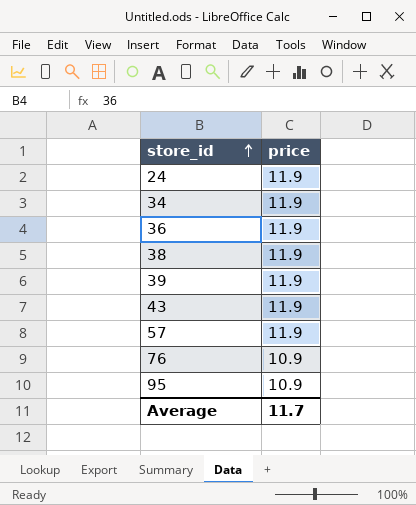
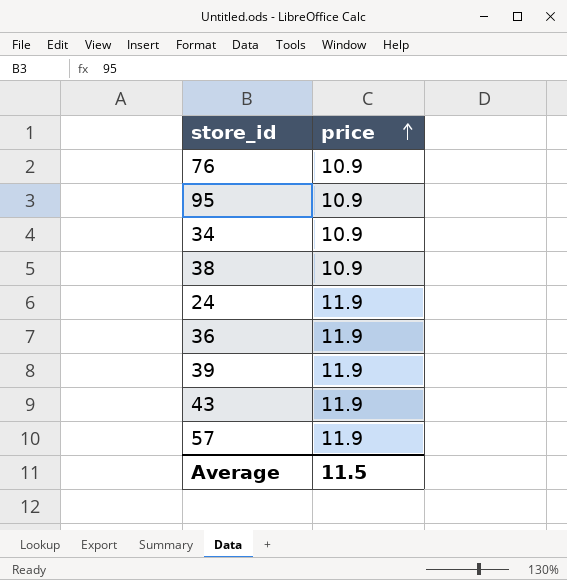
row order: store_id ascending -> price ascending
34 | price: 11.9 -> 10.9
38 | price: 11.9 -> 10.9
Average | price: 11.7 -> 11.5

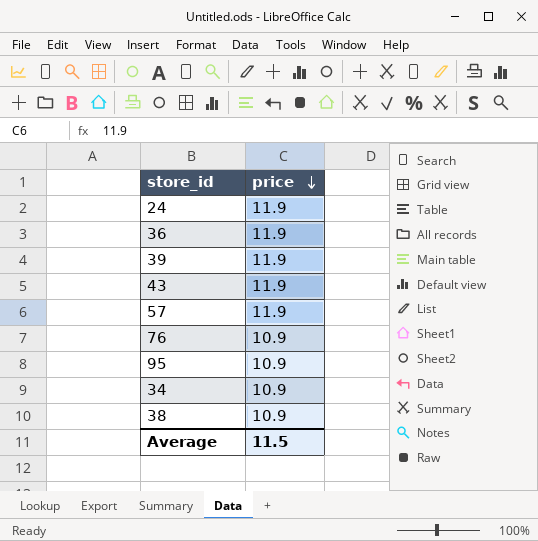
row order: price ascending -> price descending

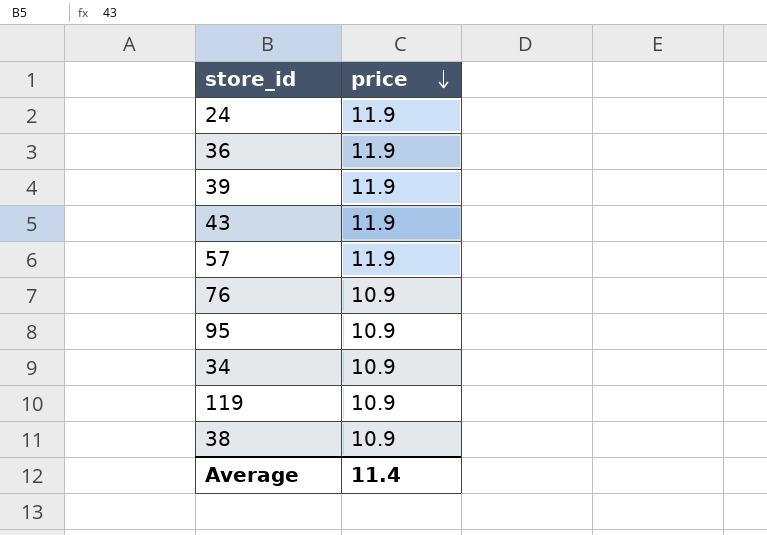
row 119: none -> 10.9
Average | price: 11.5 -> 11.4

